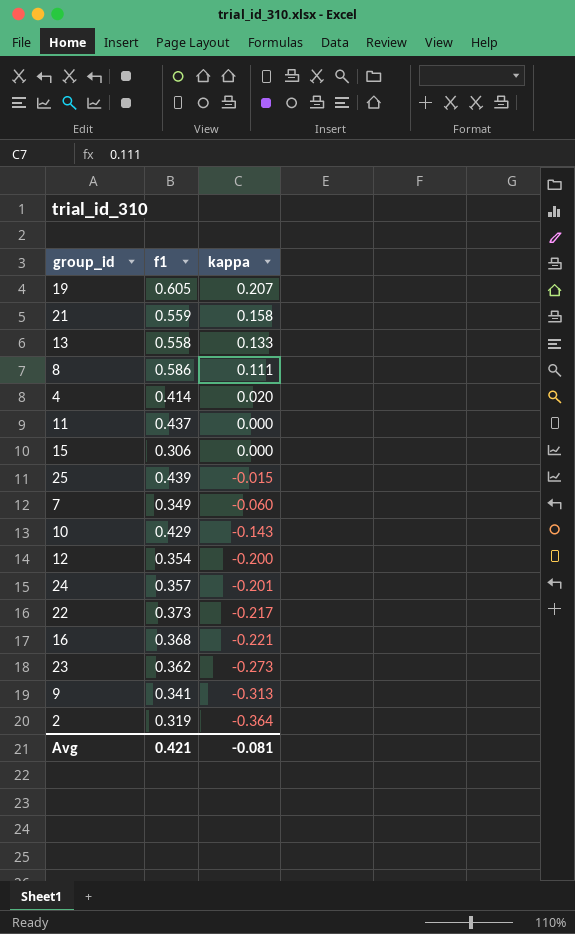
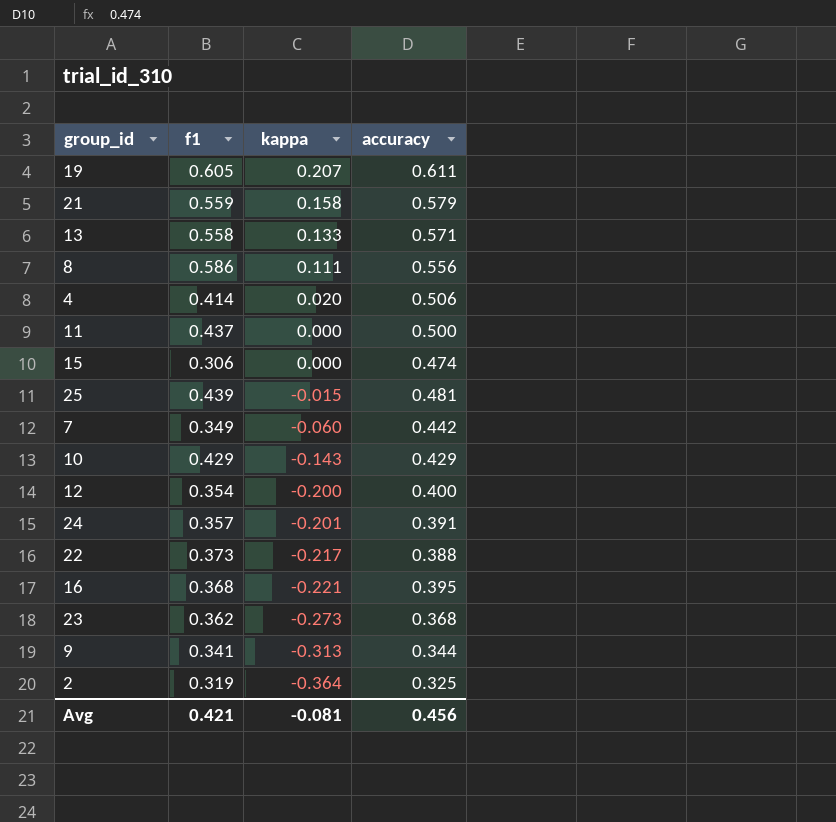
column accuracy | position: none -> 4

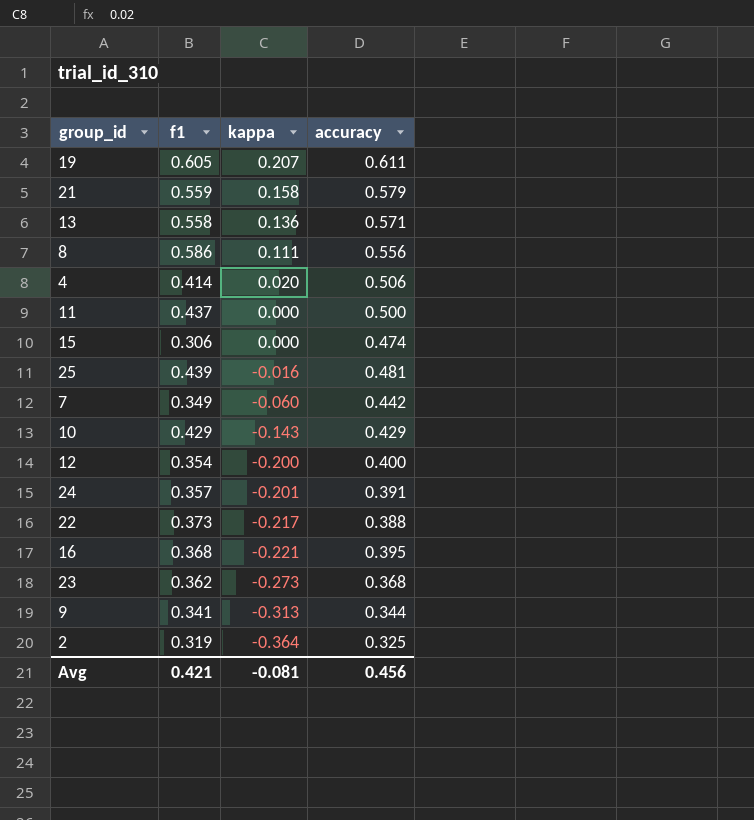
13 | kappa: 0.133 -> 0.136
25 | kappa: -0.015 -> -0.016

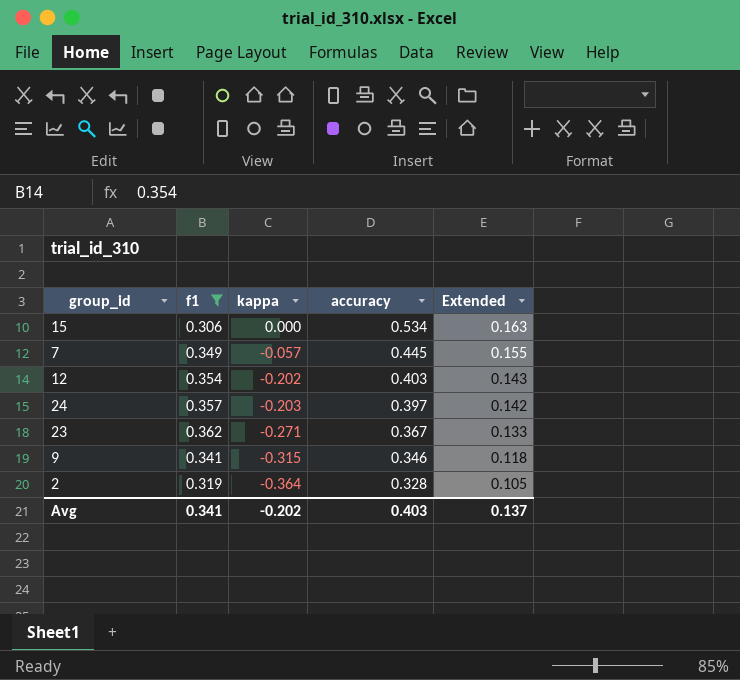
filter: none -> f1 <= 0.362
column Extended | formula: none -> [f1] * [accuracy]
15 | accuracy: 0.474 -> 0.534
7 | kappa: -0.060 -> -0.057
7 | accuracy: 0.442 -> 0.445
12 | kappa: -0.200 -> -0.202
12 | accuracy: 0.400 -> 0.403
24 | kappa: -0.201 -> -0.203
24 | accuracy: 0.391 -> 0.397
23 | kappa: -0.273 -> -0.271
23 | accuracy: 0.368 -> 0.367
9 | kappa: -0.313 -> -0.315
9 | accuracy: 0.344 -> 0.346
2 | accuracy: 0.325 -> 0.328
Avg | f1: 0.421 -> 0.341
Avg | kappa: -0.081 -> -0.202
Avg | accuracy: 0.456 -> 0.403

